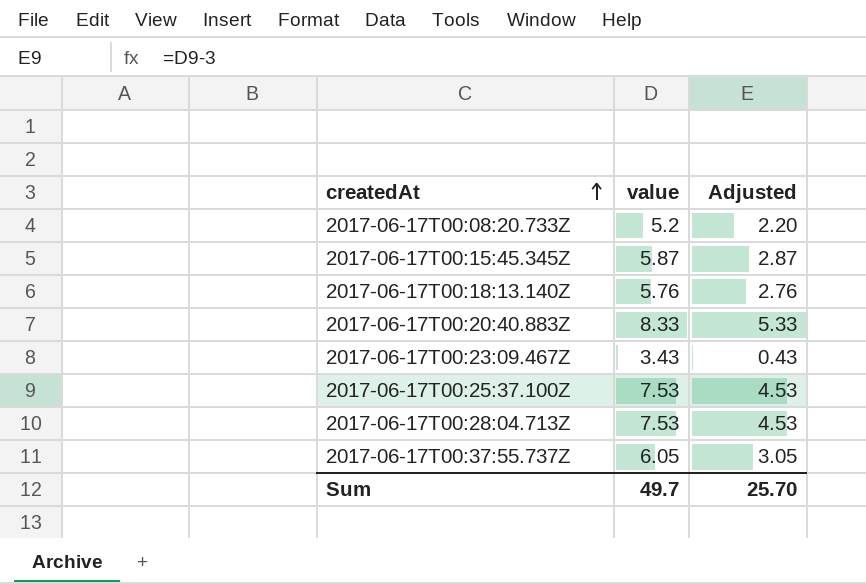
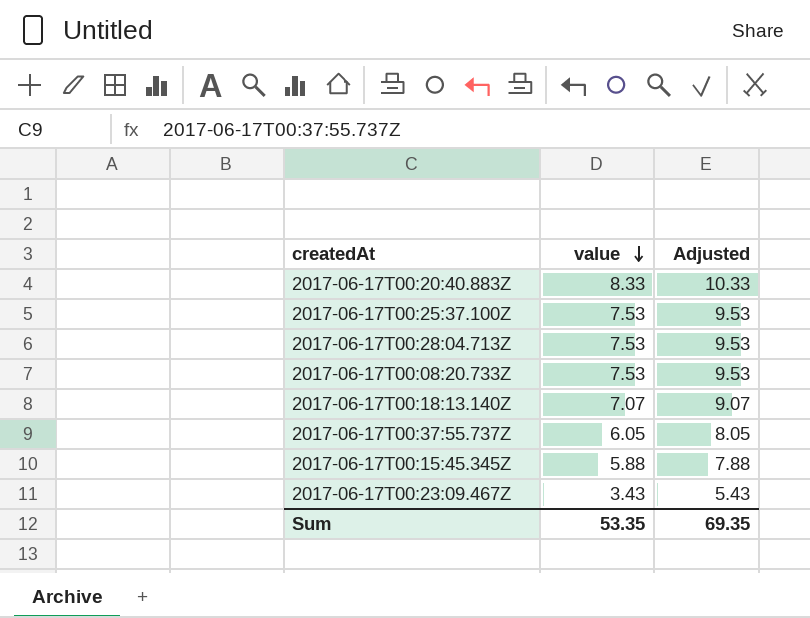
row order: createdAt ascending -> value descending
column Adjusted | formula: [value] - 3 -> [value] + 2
2017-06-17T00:08:20.733Z | value: 5.2 -> 7.53
2017-06-17T00:18:13.140Z | value: 5.76 -> 7.07
2017-06-17T00:15:45.345Z | value: 5.87 -> 5.88
Sum | value: 49.7 -> 53.35
Sum | Adjusted: 25.70 -> 69.35

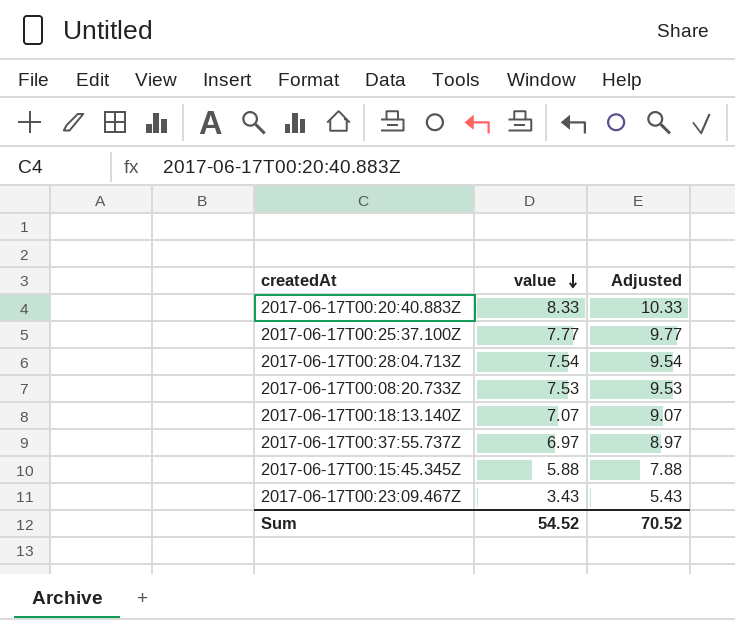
2017-06-17T00:25:37.100Z | value: 7.53 -> 7.77
2017-06-17T00:25:37.100Z | Adjusted: 9.53 -> 9.77
2017-06-17T00:28:04.713Z | value: 7.53 -> 7.54
2017-06-17T00:28:04.713Z | Adjusted: 9.53 -> 9.54
2017-06-17T00:37:55.737Z | value: 6.05 -> 6.97
2017-06-17T00:37:55.737Z | Adjusted: 8.05 -> 8.97
Sum | value: 53.35 -> 54.52
Sum | Adjusted: 69.35 -> 70.52

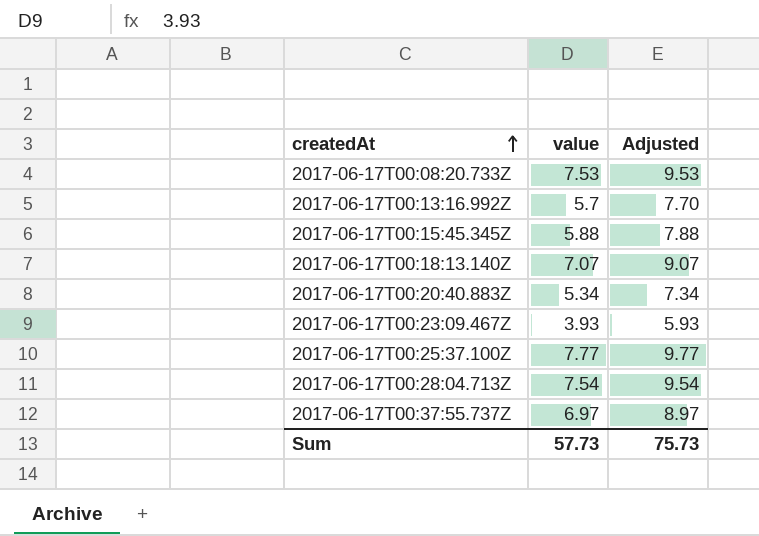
row order: value descending -> createdAt ascending
row 2017-06-17T00:13:16.992Z: none -> 5.7 | 7.70
2017-06-17T00:20:40.883Z | value: 8.33 -> 5.34
2017-06-17T00:20:40.883Z | Adjusted: 10.33 -> 7.34
2017-06-17T00:23:09.467Z | value: 3.43 -> 3.93
2017-06-17T00:23:09.467Z | Adjusted: 5.43 -> 5.93
Sum | value: 54.52 -> 57.73
Sum | Adjusted: 70.52 -> 75.73

